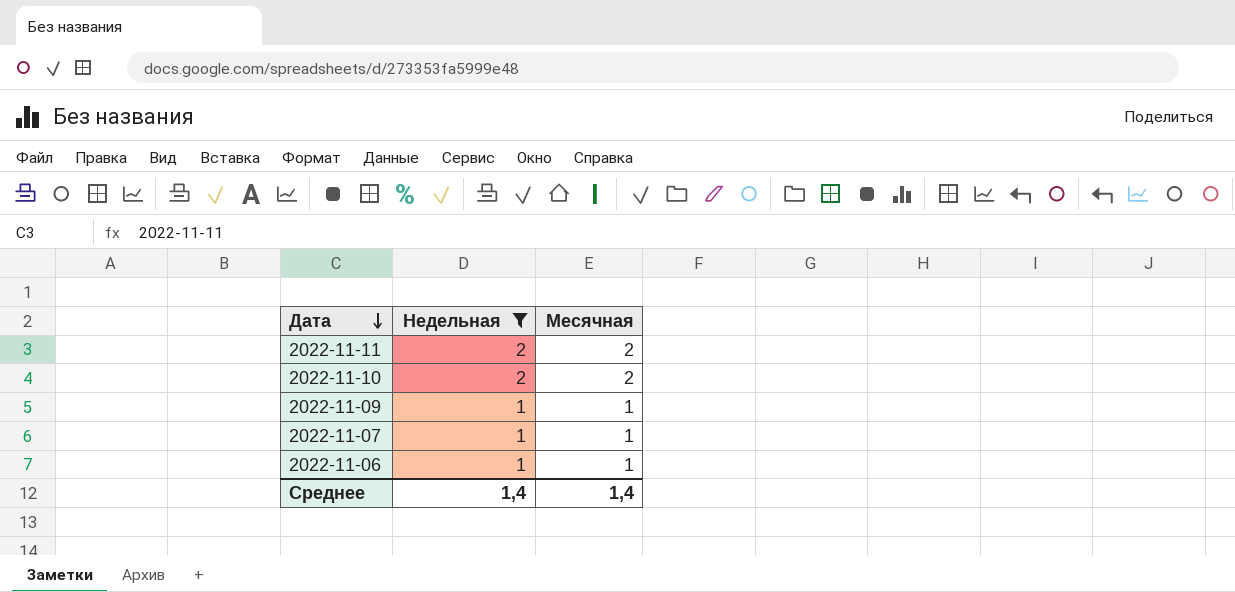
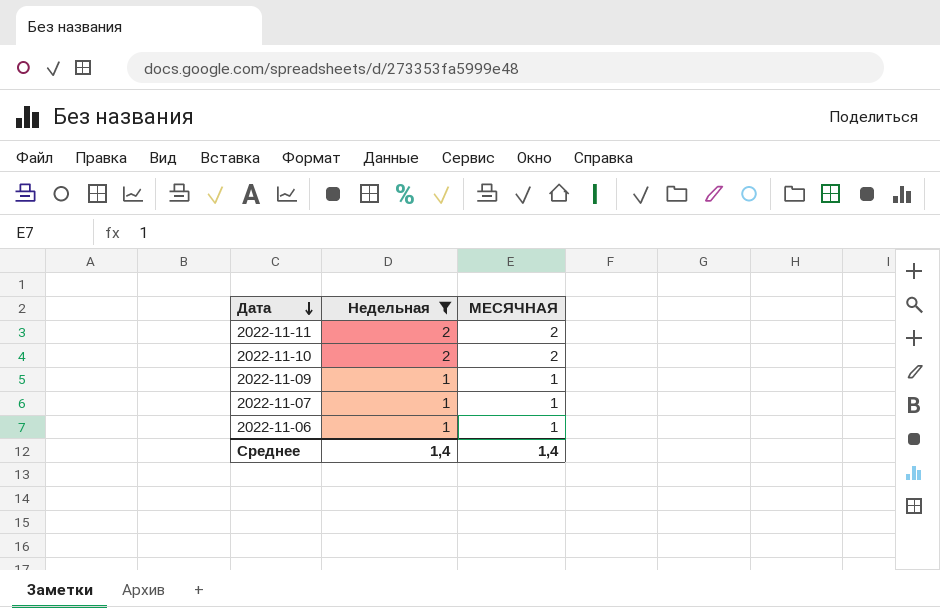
column name: Месячная -> МЕСЯЧНАЯ

